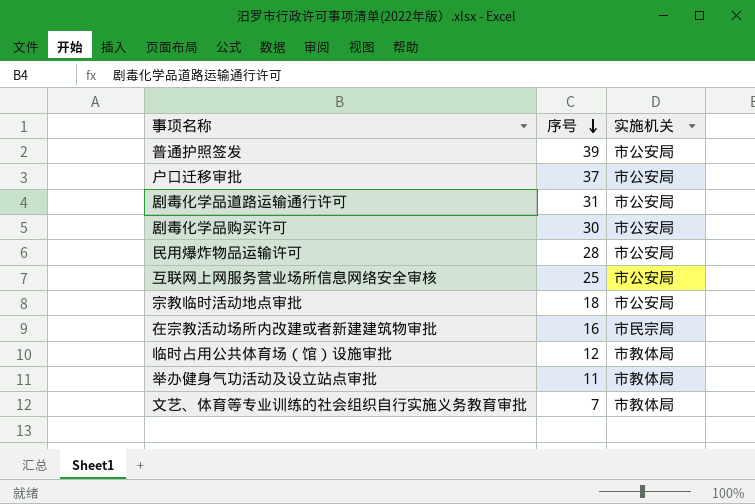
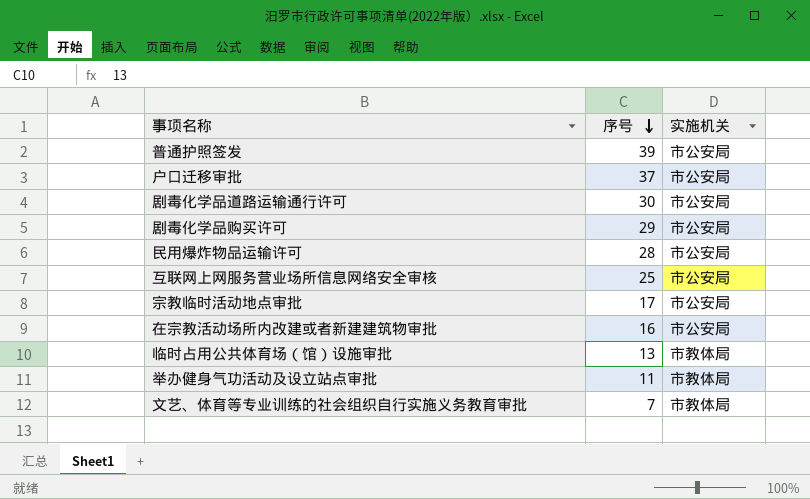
剧毒化学品道路运输通行许可 | 序号: 31 -> 30
剧毒化学品购买许可 | 序号: 30 -> 29
宗教临时活动地点审批 | 序号: 18 -> 17
在宗教活动场所内改建或者新建建筑物审批 | 实施机关: 市民宗局 -> 市公安局
临时占用公共体育场（馆）设施审批 | 序号: 12 -> 13

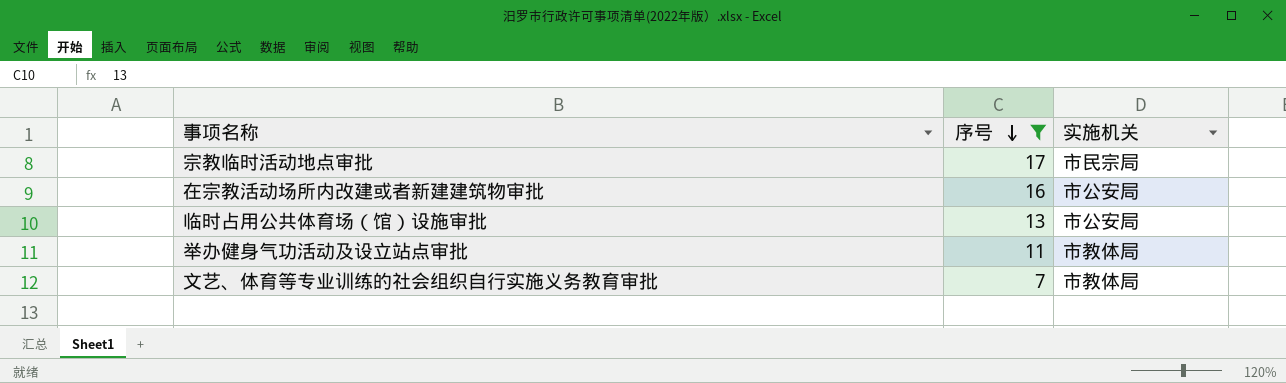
filter: none -> 序号 <= 17
宗教临时活动地点审批 | 实施机关: 市公安局 -> 市民宗局
临时占用公共体育场（馆）设施审批 | 实施机关: 市教体局 -> 市公安局

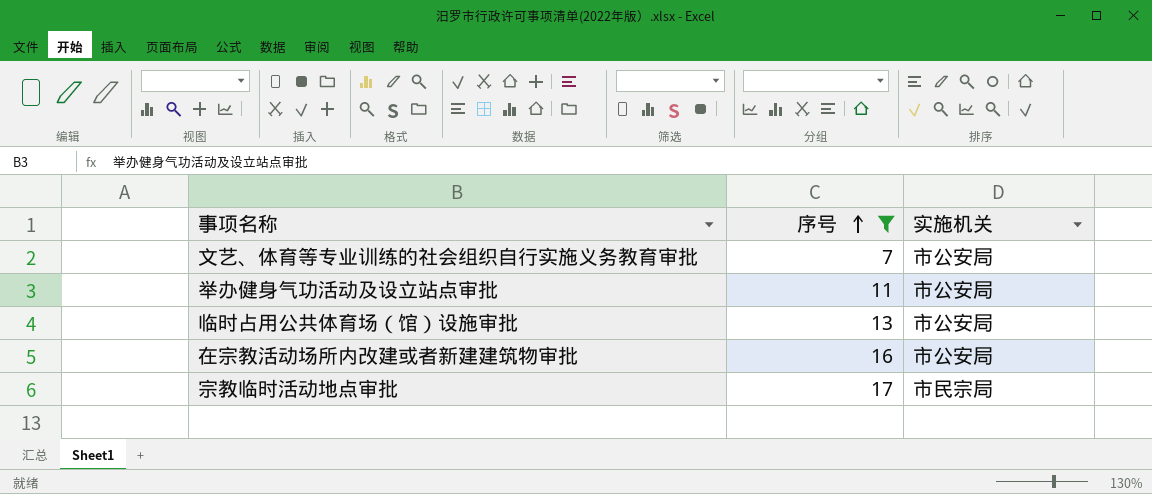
row order: 序号 descending -> 序号 ascending
文艺、体育等专业训练的社会组织自行实施义务教育审批 | 实施机关: 市教体局 -> 市公安局
举办健身气功活动及设立站点审批 | 实施机关: 市教体局 -> 市公安局

